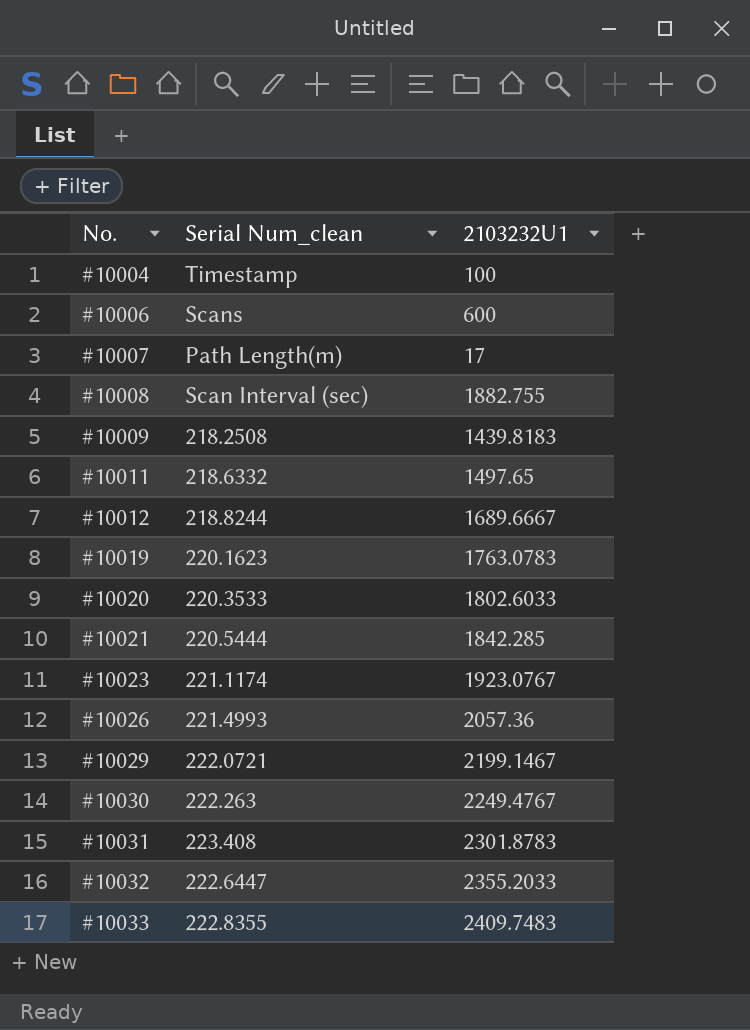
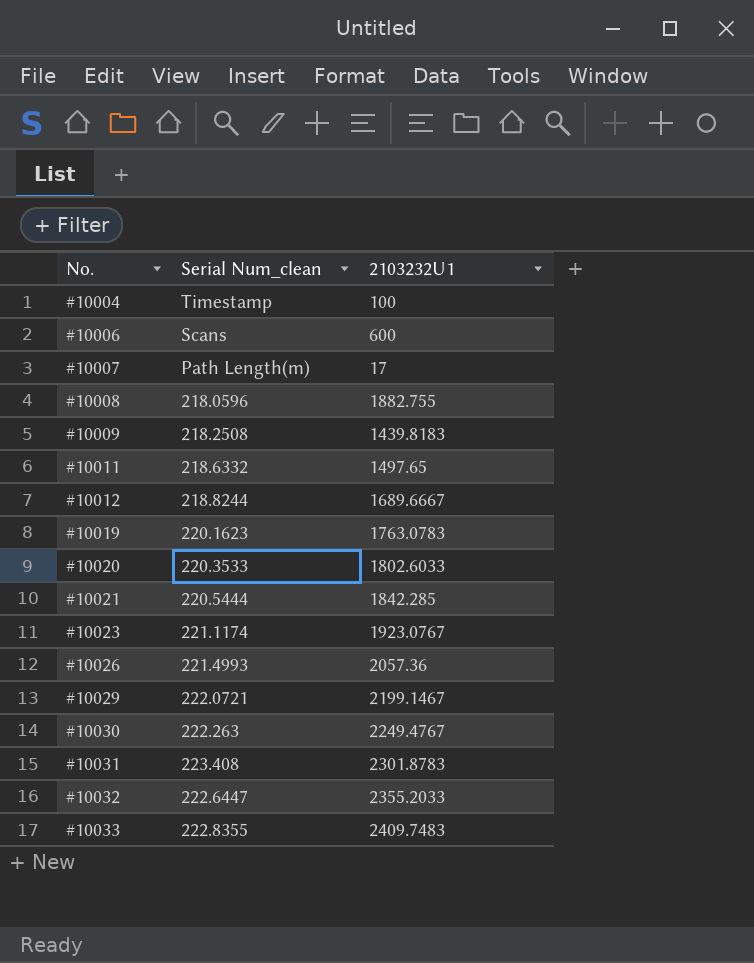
#10008 | Serial Num_clean: Scan Interval (sec) -> 218.0596

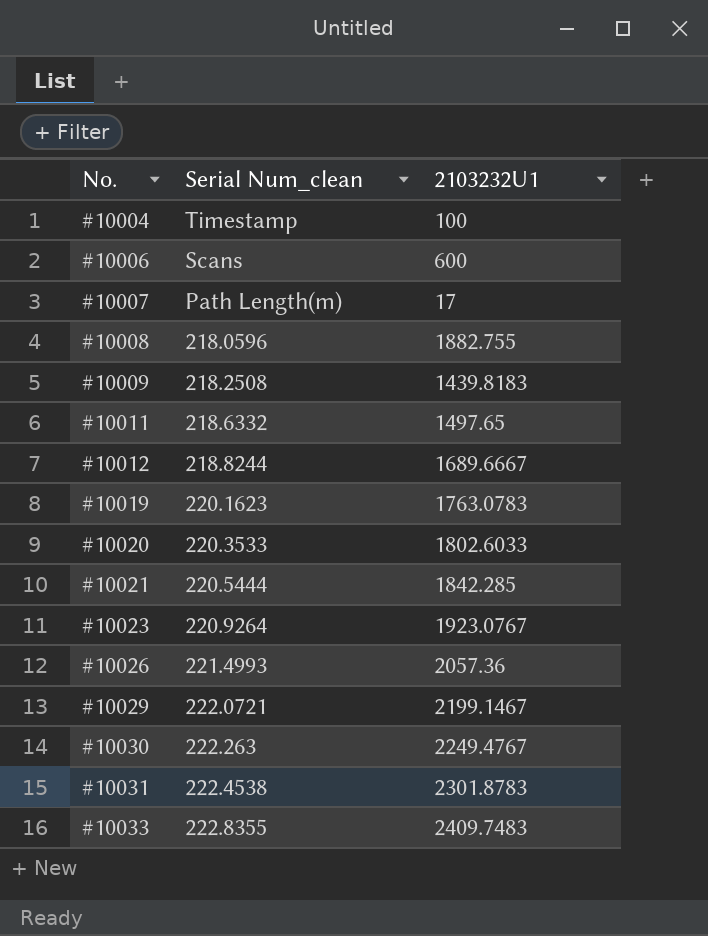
row #10032: 222.6447 | 2355.2033 -> none
#10023 | Serial Num_clean: 221.1174 -> 220.9264
#10031 | Serial Num_clean: 223.408 -> 222.4538

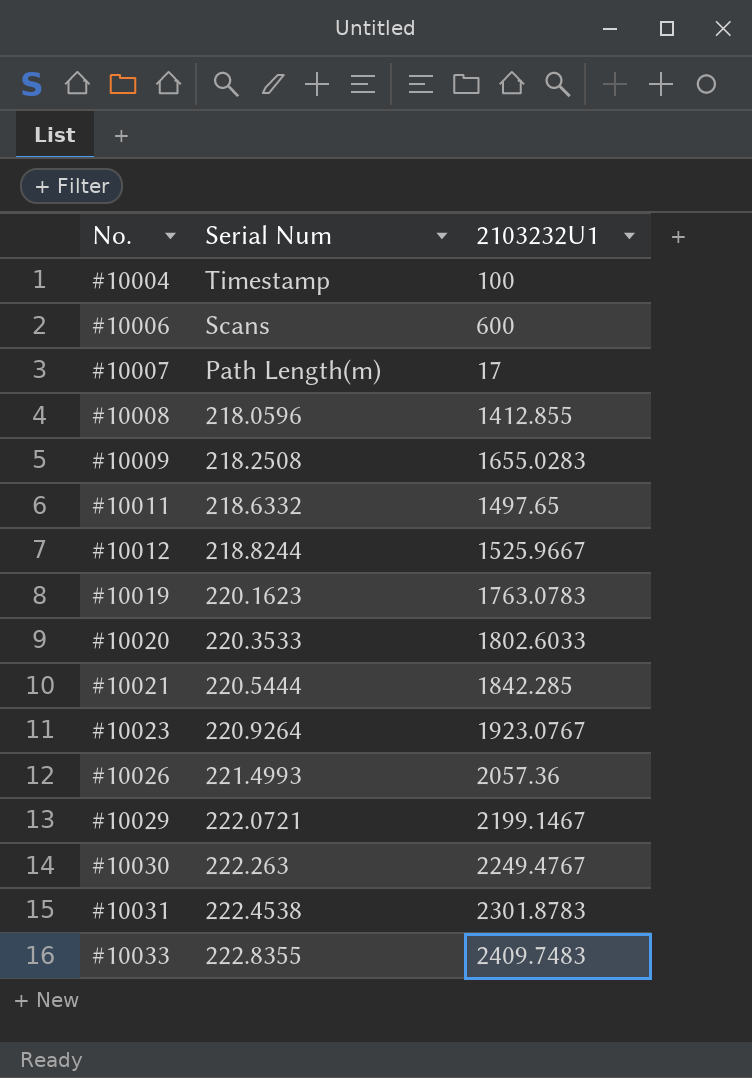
column name: Serial Num_clean -> Serial Num
#10008 | 2103232U1: 1882.755 -> 1412.855
#10009 | 2103232U1: 1439.8183 -> 1655.0283
#10012 | 2103232U1: 1689.6667 -> 1525.9667

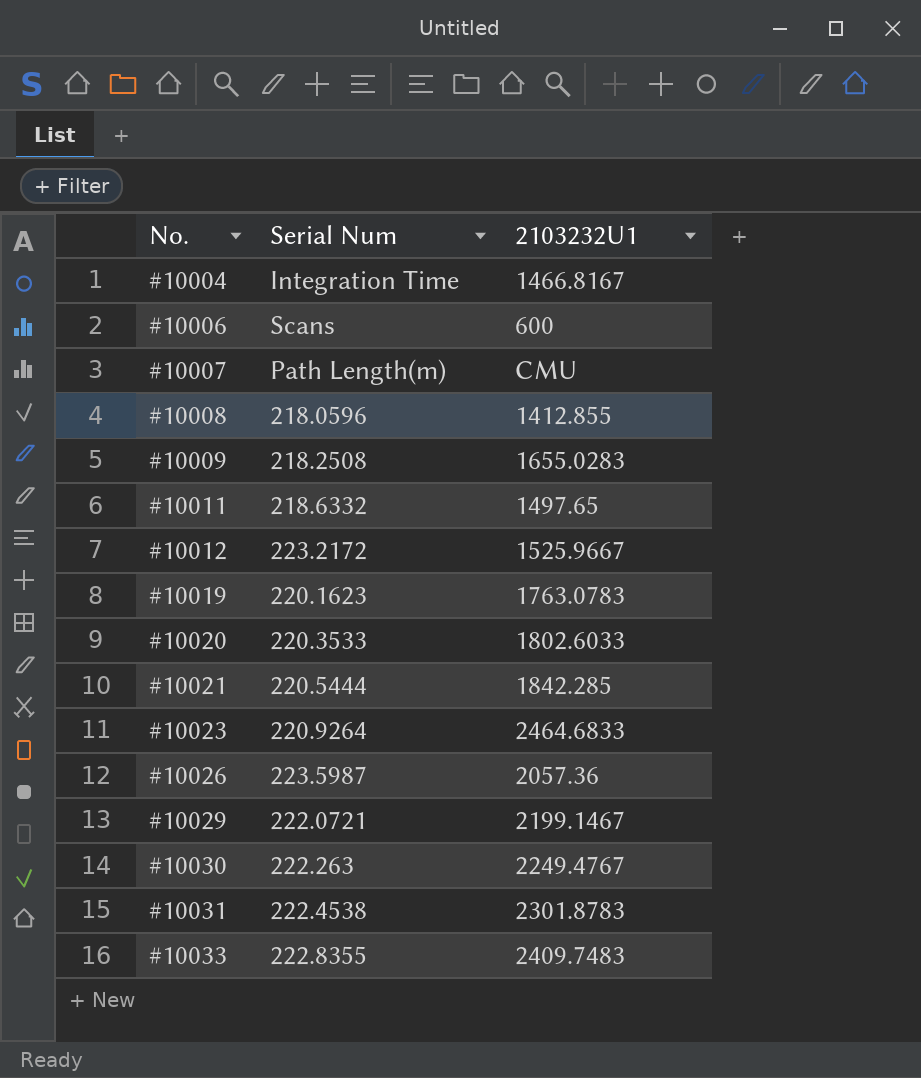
#10004 | Serial Num: Timestamp -> Integration Time
#10004 | 2103232U1: 100 -> 1466.8167
#10007 | 2103232U1: 17 -> CMU
#10012 | Serial Num: 218.8244 -> 223.2172
#10023 | 2103232U1: 1923.0767 -> 2464.6833
#10026 | Serial Num: 221.4993 -> 223.5987

